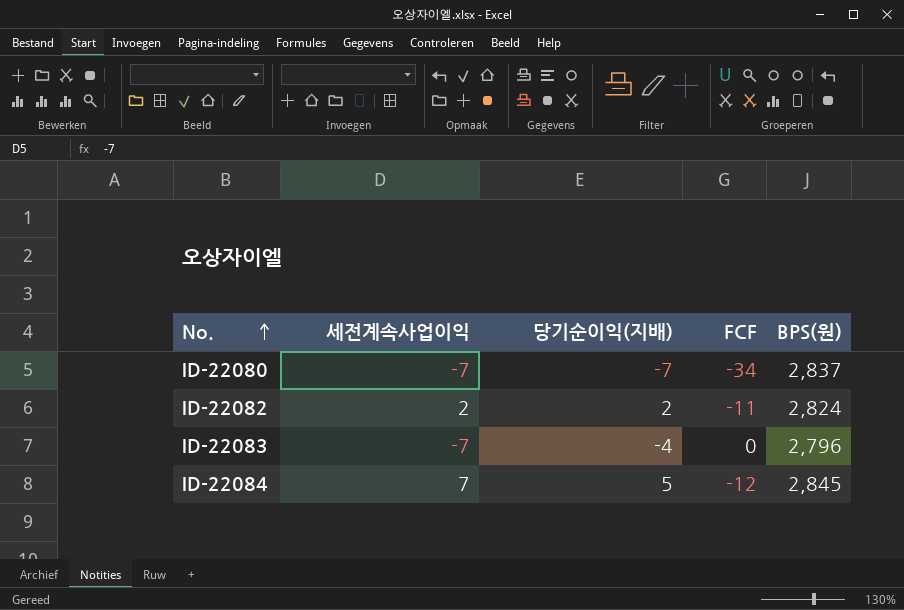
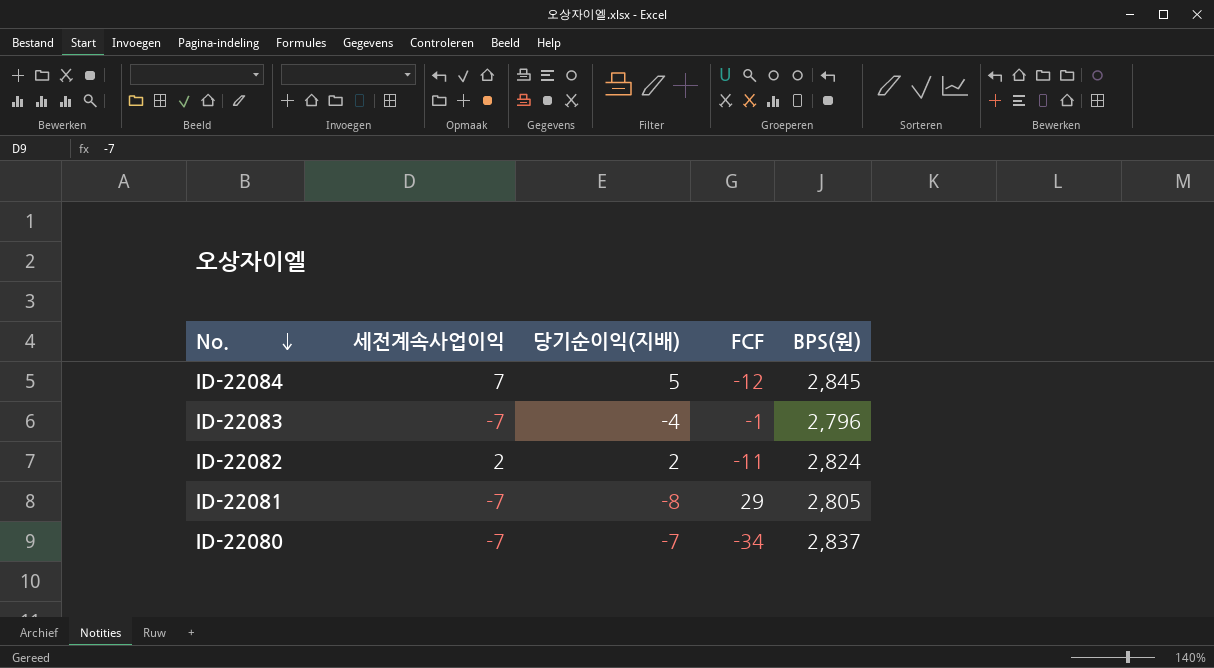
row order: No. ascending -> No. descending
ID-22083 | FCF: 0 -> -1
row ID-22081: none -> -7 | -8 | 29 | 2,805

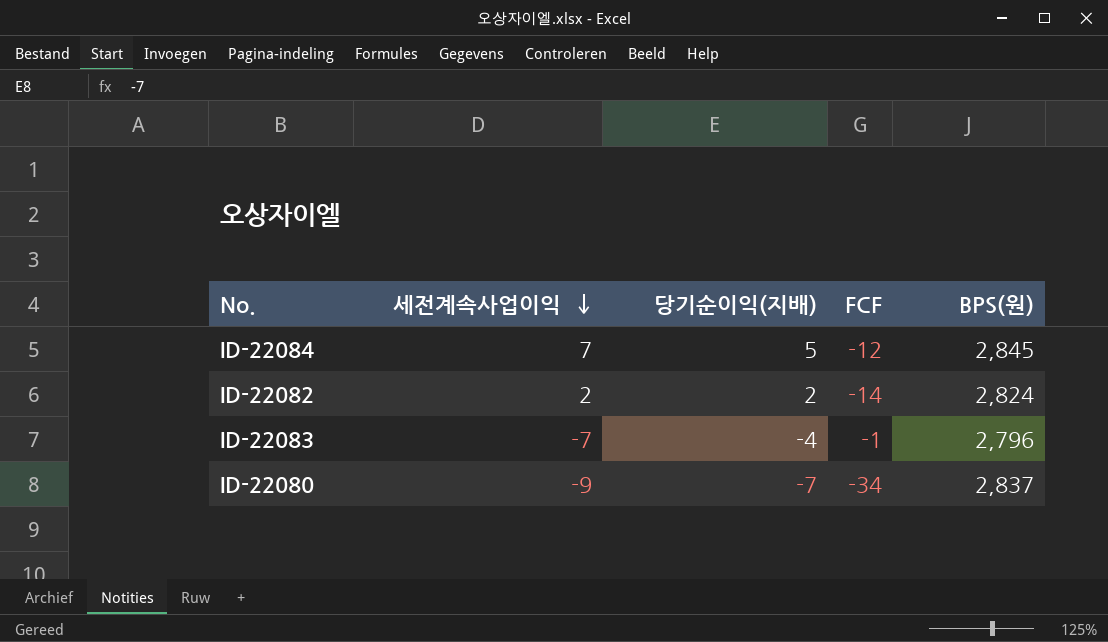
row order: No. descending -> 세전계속사업이익 descending
row ID-22081: -7 | -8 | 29 | 2,805 -> none
ID-22082 | FCF: -11 -> -14
ID-22080 | 세전계속사업이익: -7 -> -9

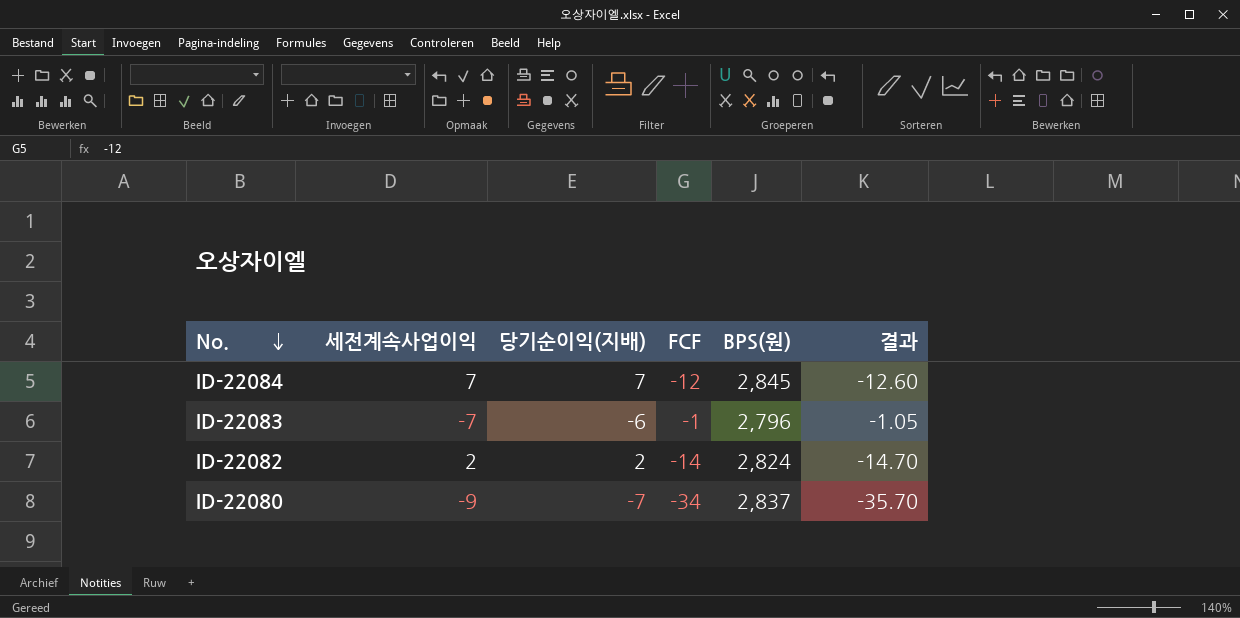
row order: 세전계속사업이익 descending -> No. descending
column 결과 | formula: none -> [FCF] * 1.05
ID-22084 | 당기순이익(지배): 5 -> 7
ID-22083 | 당기순이익(지배): -4 -> -6

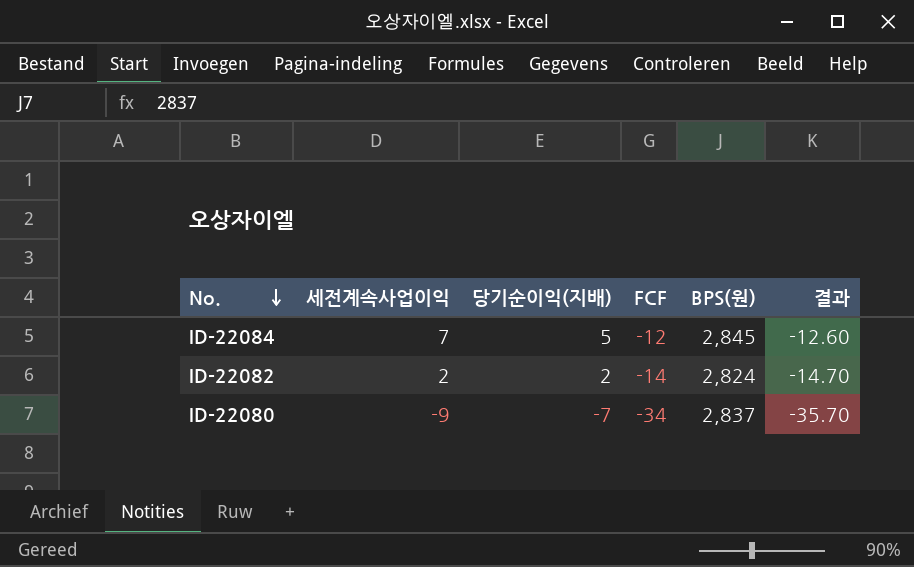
row ID-22083: -7 | -6 | -1 | 2,796 | -1.05 -> none
ID-22084 | 당기순이익(지배): 7 -> 5

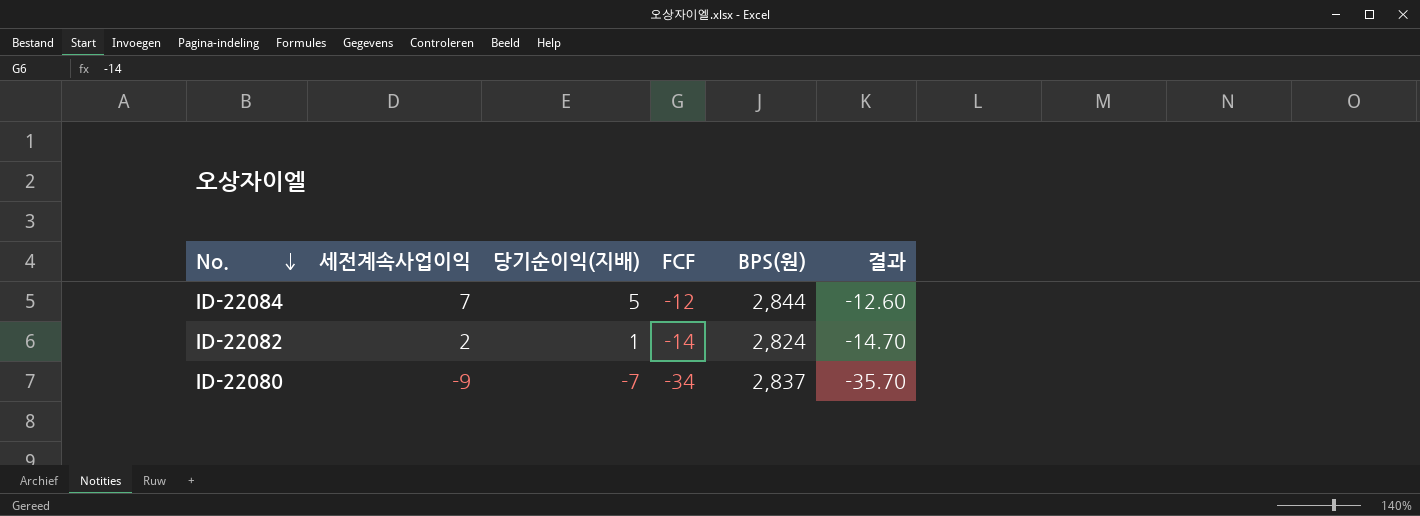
ID-22084 | BPS(원): 2,845 -> 2,844
ID-22082 | 당기순이익(지배): 2 -> 1

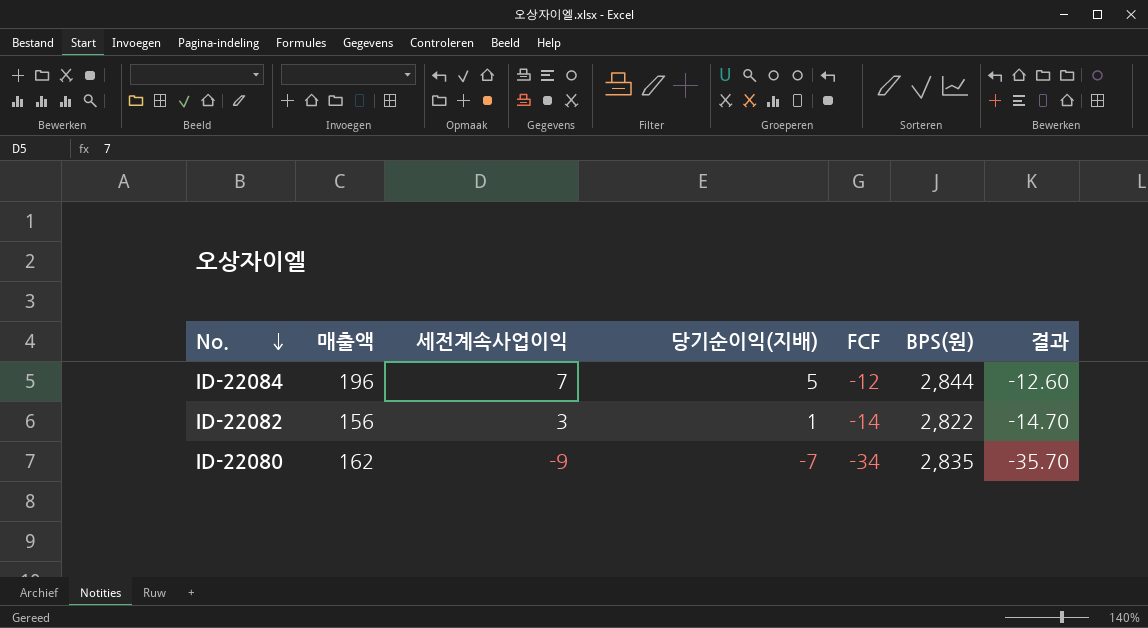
column 매출액 | position: none -> 2
ID-22082 | 세전계속사업이익: 2 -> 3
ID-22082 | BPS(원): 2,824 -> 2,822
ID-22080 | BPS(원): 2,837 -> 2,835

